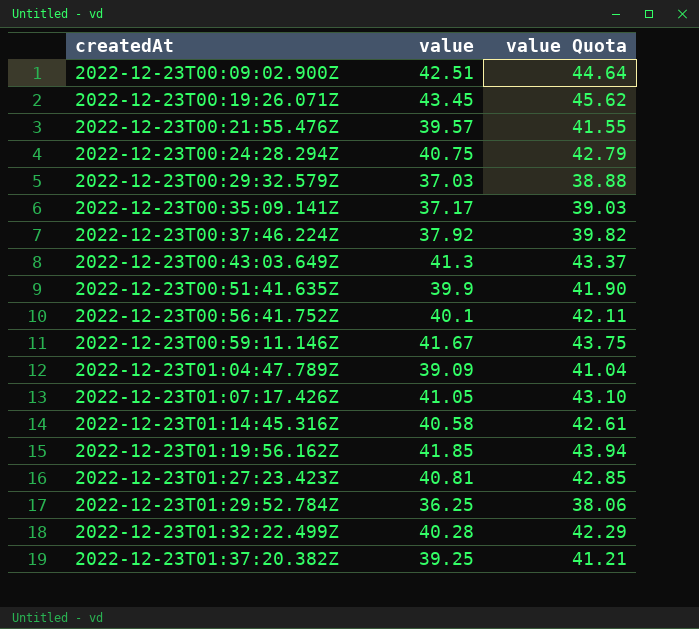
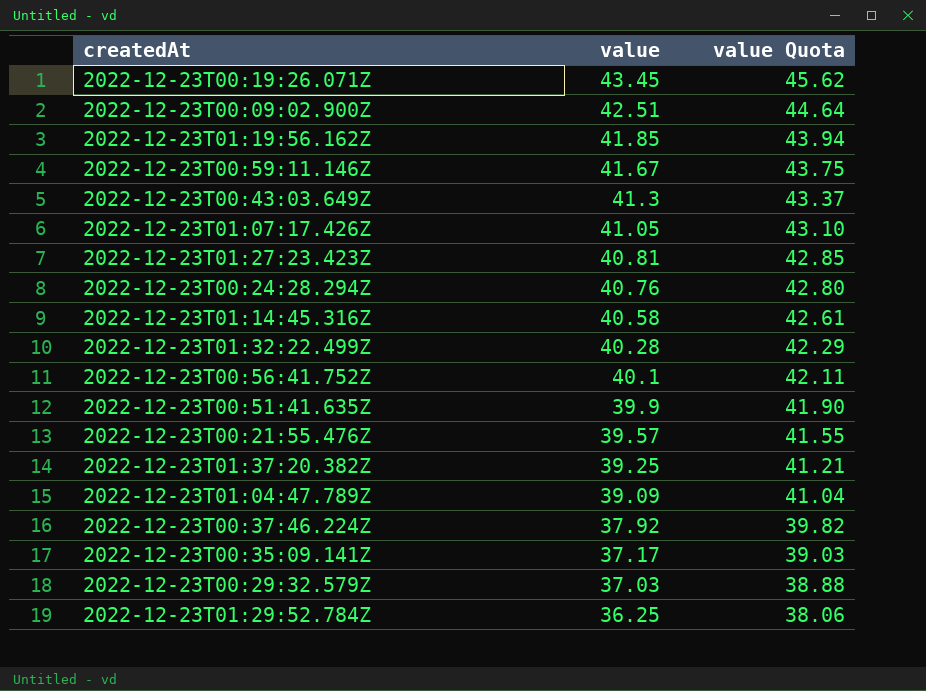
row order: createdAt ascending -> value descending
2022-12-23T00:24:28.294Z | value: 40.75 -> 40.76
2022-12-23T00:24:28.294Z | value Quota: 42.79 -> 42.80

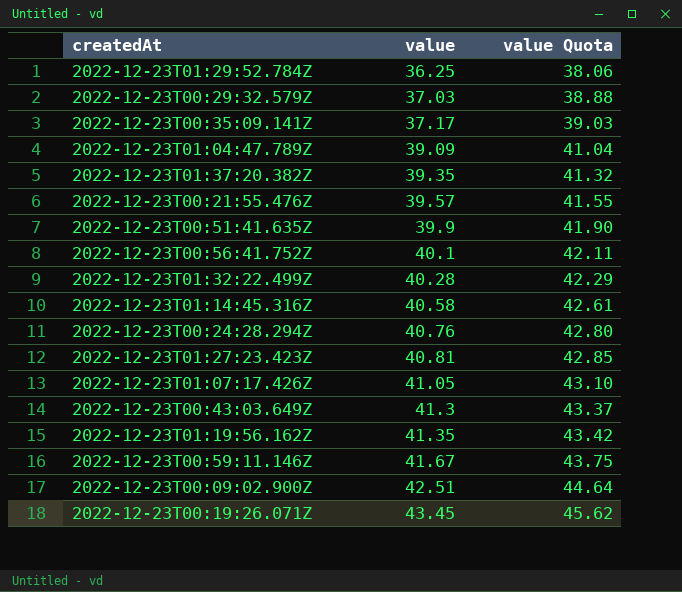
row order: value descending -> value ascending
row 2022-12-23T00:37:46.224Z: 37.92 | 39.82 -> none
2022-12-23T01:37:20.382Z | value: 39.25 -> 39.35
2022-12-23T01:37:20.382Z | value Quota: 41.21 -> 41.32
2022-12-23T01:19:56.162Z | value: 41.85 -> 41.35
2022-12-23T01:19:56.162Z | value Quota: 43.94 -> 43.42

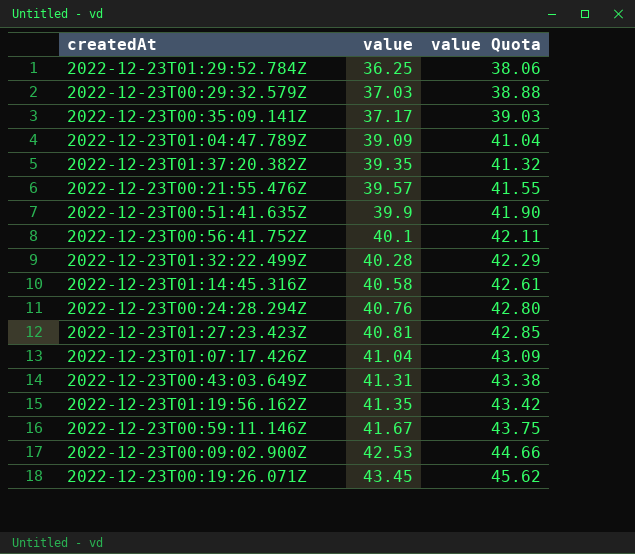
2022-12-23T01:07:17.426Z | value: 41.05 -> 41.04
2022-12-23T01:07:17.426Z | value Quota: 43.10 -> 43.09
2022-12-23T00:43:03.649Z | value: 41.3 -> 41.31
2022-12-23T00:43:03.649Z | value Quota: 43.37 -> 43.38
2022-12-23T00:09:02.900Z | value: 42.51 -> 42.53
2022-12-23T00:09:02.900Z | value Quota: 44.64 -> 44.66

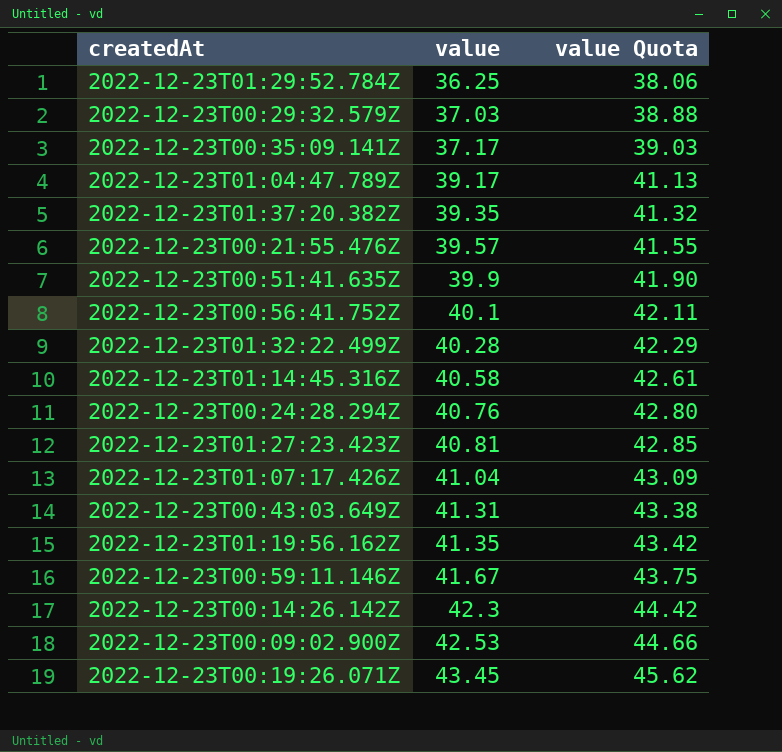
2022-12-23T01:04:47.789Z | value: 39.09 -> 39.17
2022-12-23T01:04:47.789Z | value Quota: 41.04 -> 41.13
row 2022-12-23T00:14:26.142Z: none -> 42.3 | 44.42

